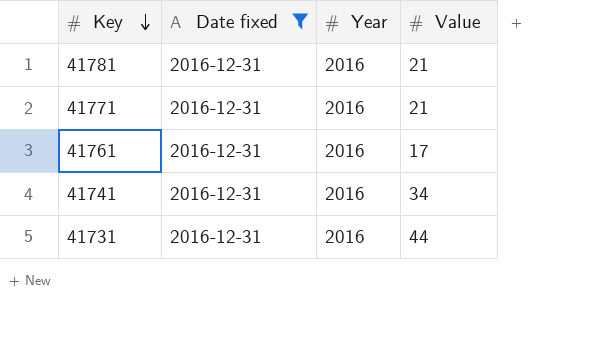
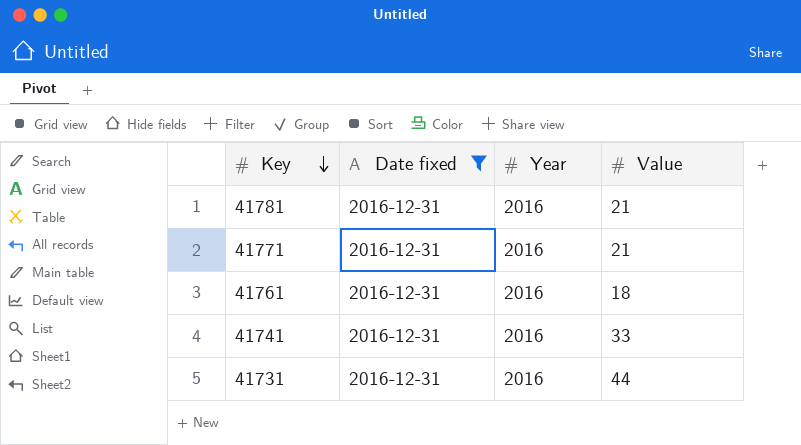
41761 | Value: 17 -> 18
41741 | Value: 34 -> 33

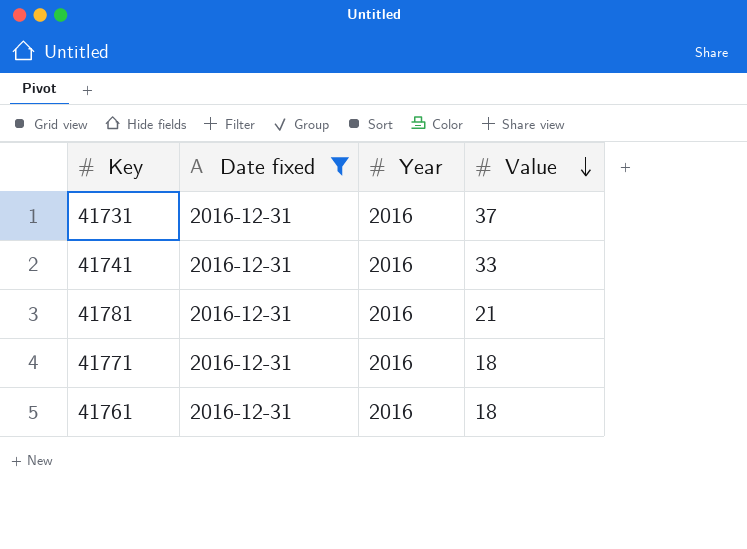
row order: Key descending -> Value descending
41731 | Value: 44 -> 37
41771 | Value: 21 -> 18

